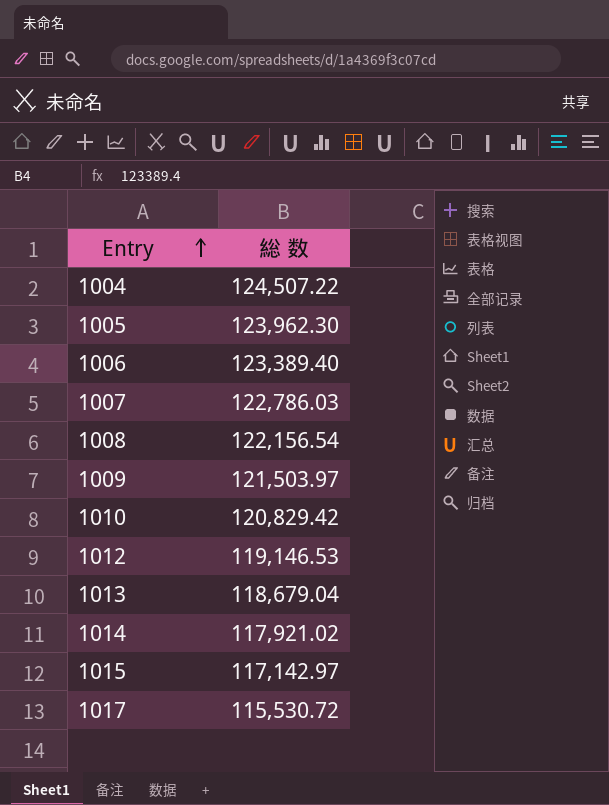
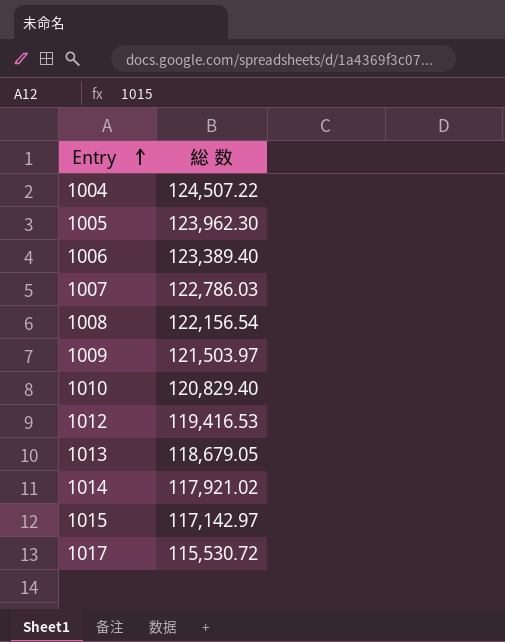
1010 | 総 数: 120,829.42 -> 120,829.40
1012 | 総 数: 119,146.53 -> 119,416.53
1013 | 総 数: 118,679.04 -> 118,679.05

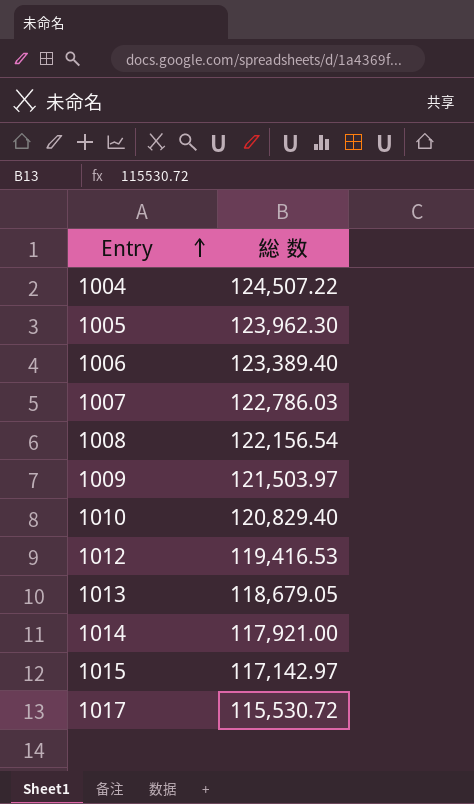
1014 | 総 数: 117,921.02 -> 117,921.00

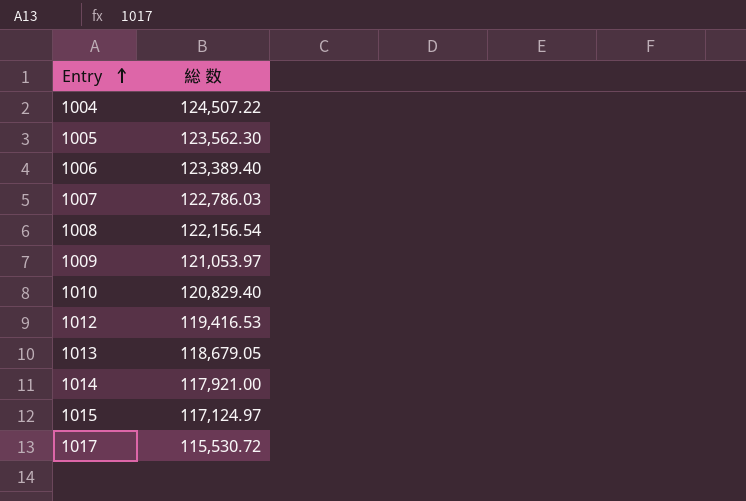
1005 | 総 数: 123,962.30 -> 123,562.30
1009 | 総 数: 121,503.97 -> 121,053.97
1015 | 総 数: 117,142.97 -> 117,124.97

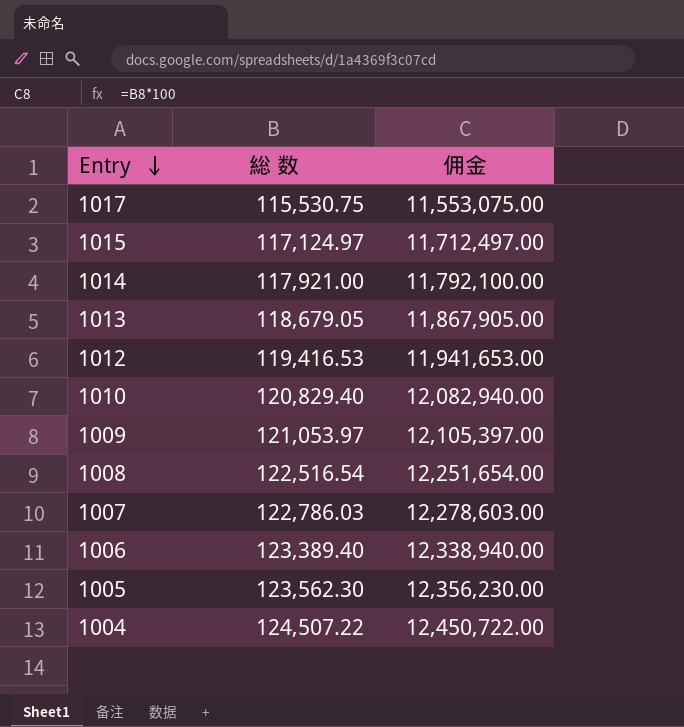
row order: Entry ascending -> Entry descending
column 佣金 | formula: none -> [総 数] * 100
1017 | 総 数: 115,530.72 -> 115,530.75
1008 | 総 数: 122,156.54 -> 122,516.54

